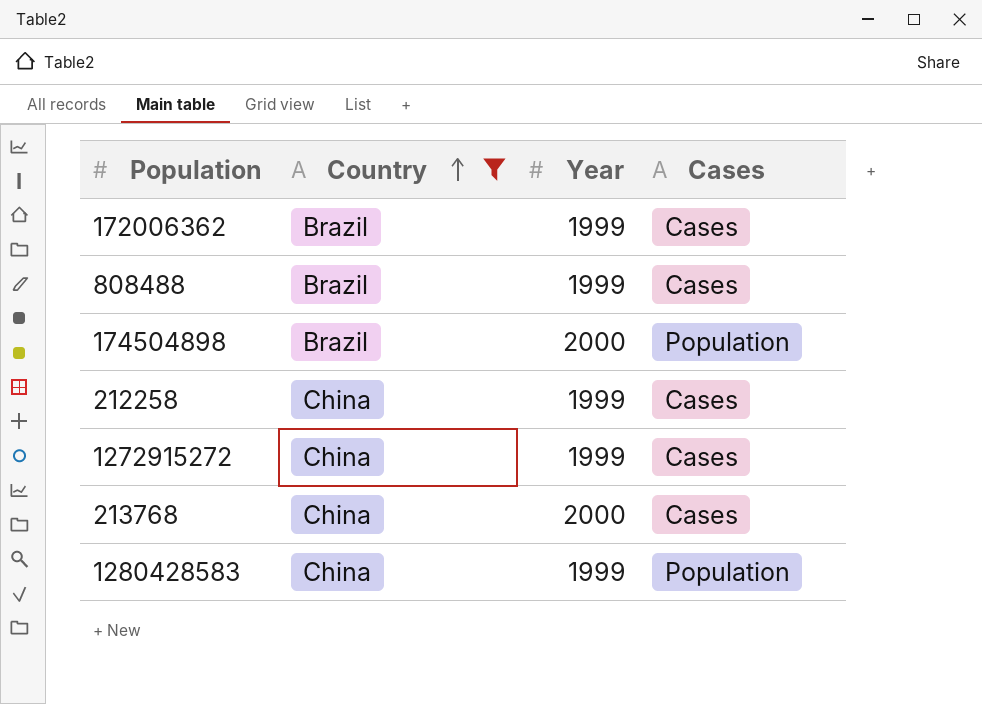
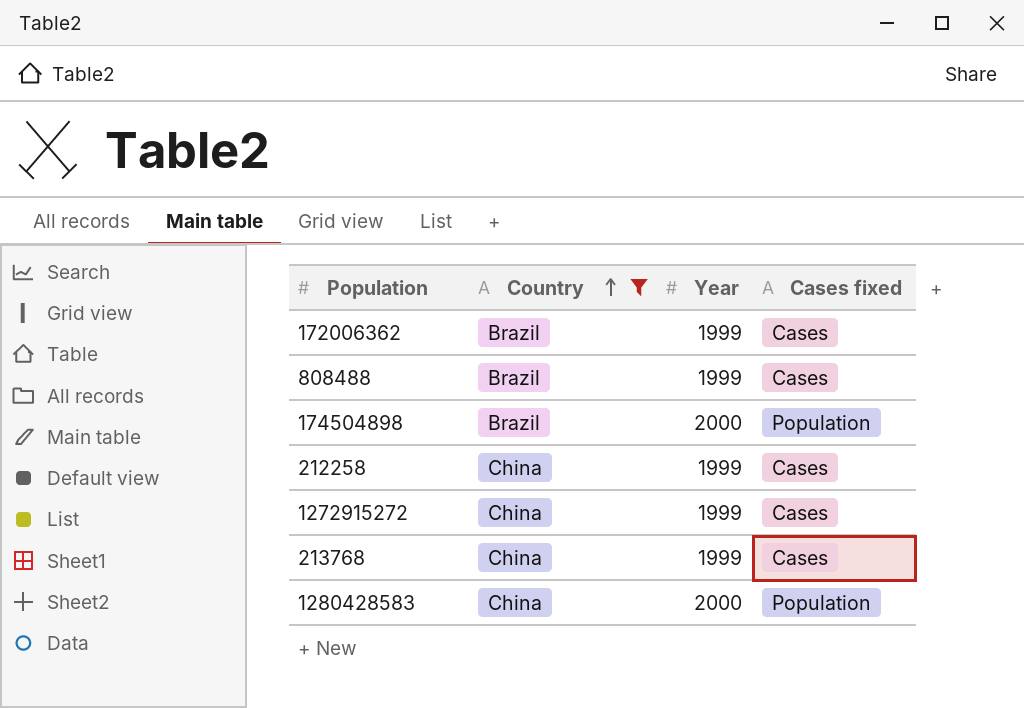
column name: Cases -> Cases fixed
213768 | Year: 2000 -> 1999
1280428583 | Year: 1999 -> 2000

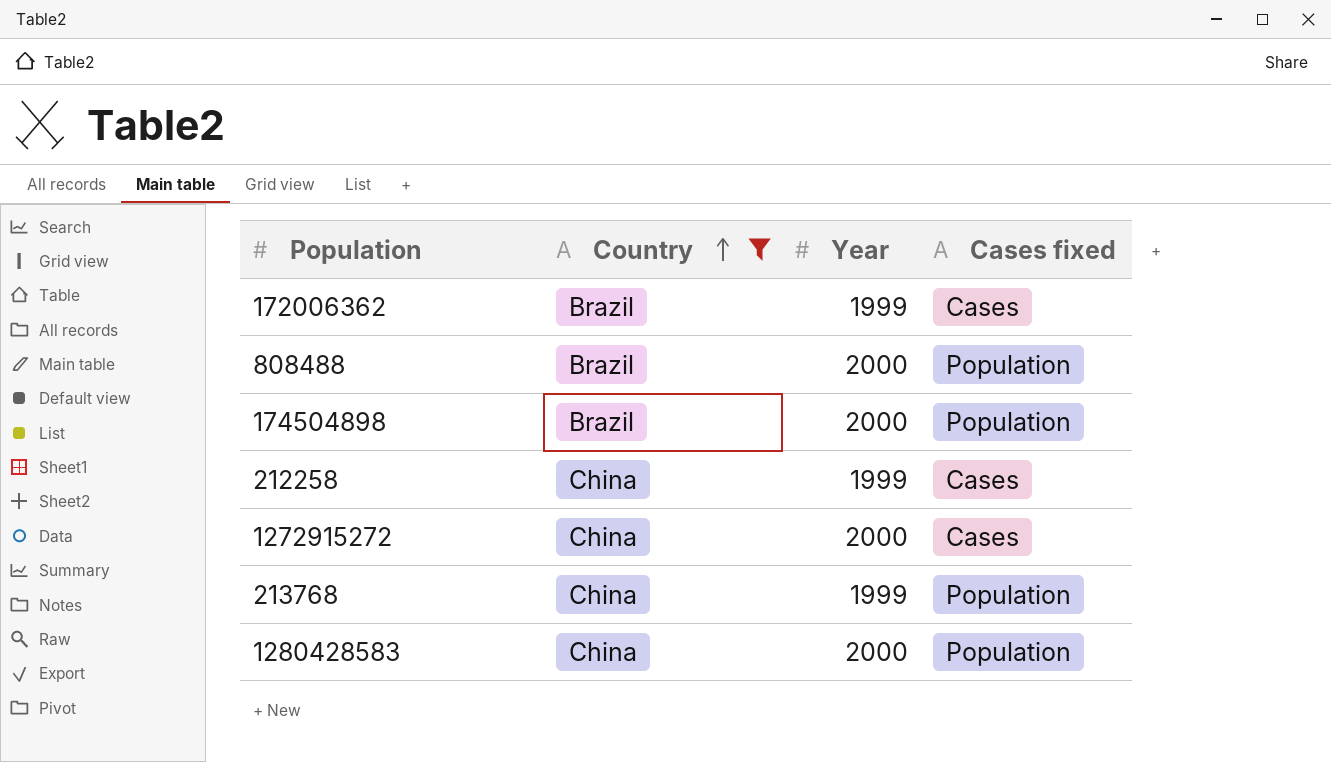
808488 | Year: 1999 -> 2000
808488 | Cases fixed: Cases -> Population
1272915272 | Year: 1999 -> 2000
213768 | Cases fixed: Cases -> Population

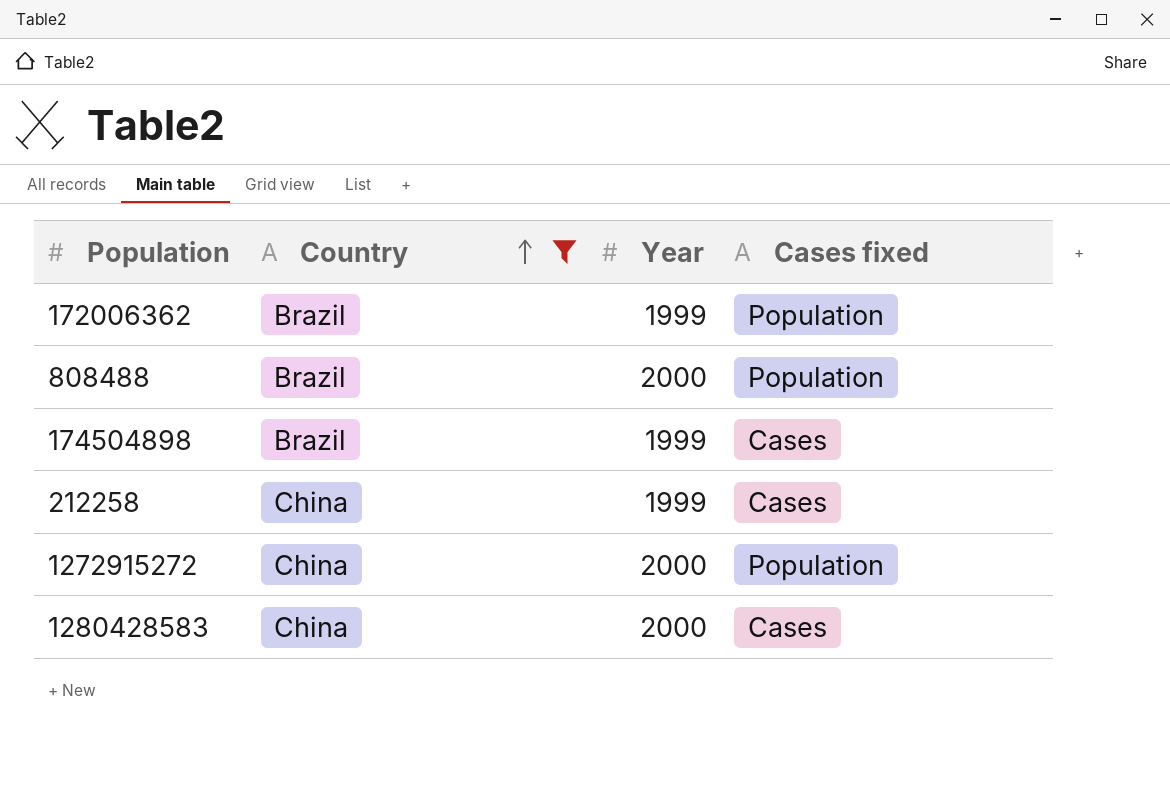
row 213768: China | 1999 | Population -> none
172006362 | Cases fixed: Cases -> Population
174504898 | Year: 2000 -> 1999
174504898 | Cases fixed: Population -> Cases
1272915272 | Cases fixed: Cases -> Population
1280428583 | Cases fixed: Population -> Cases

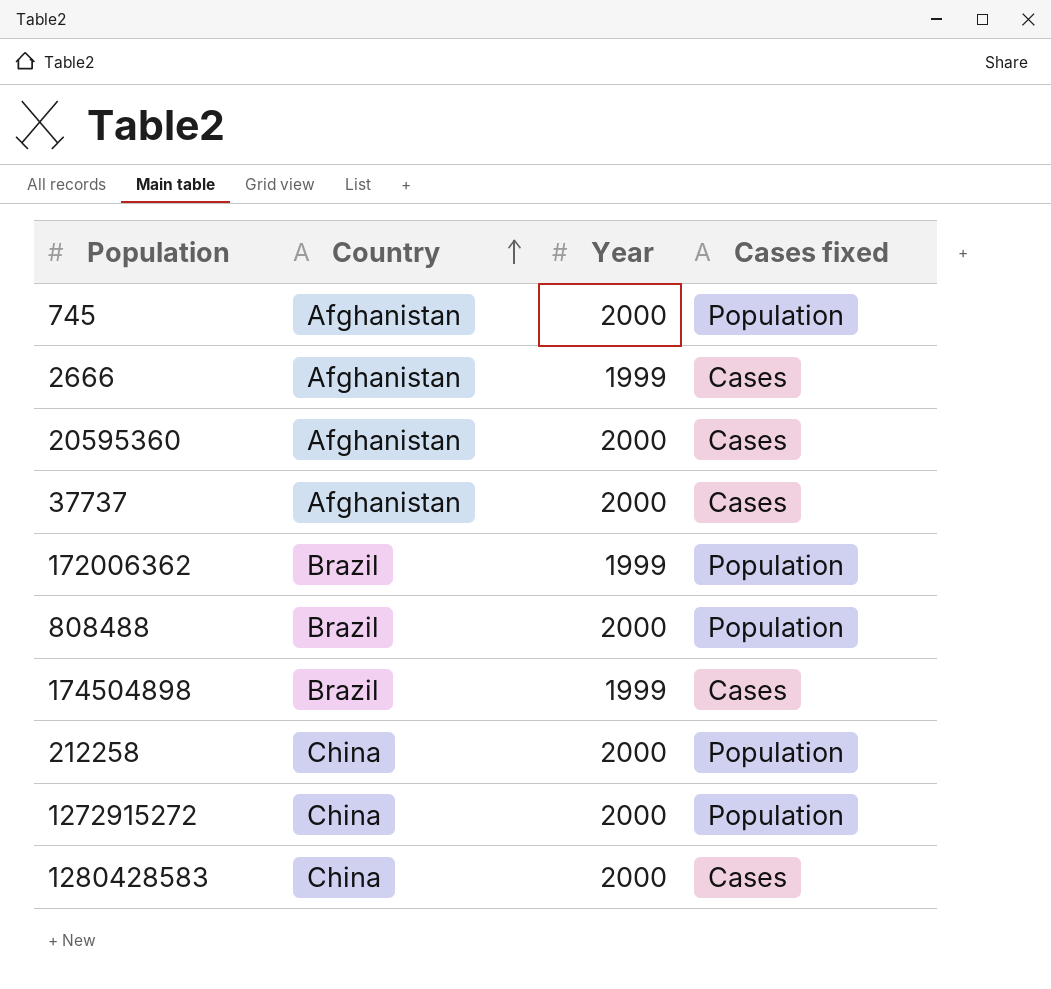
filter: Country != Afghanistan -> none
212258 | Year: 1999 -> 2000
212258 | Cases fixed: Cases -> Population

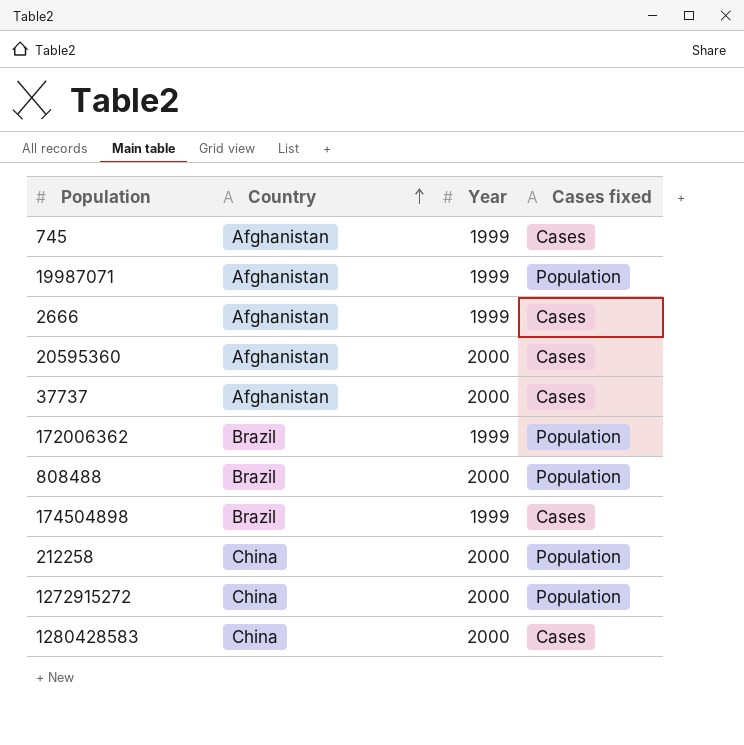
745 | Year: 2000 -> 1999
745 | Cases fixed: Population -> Cases
row 19987071: none -> Afghanistan | 1999 | Population

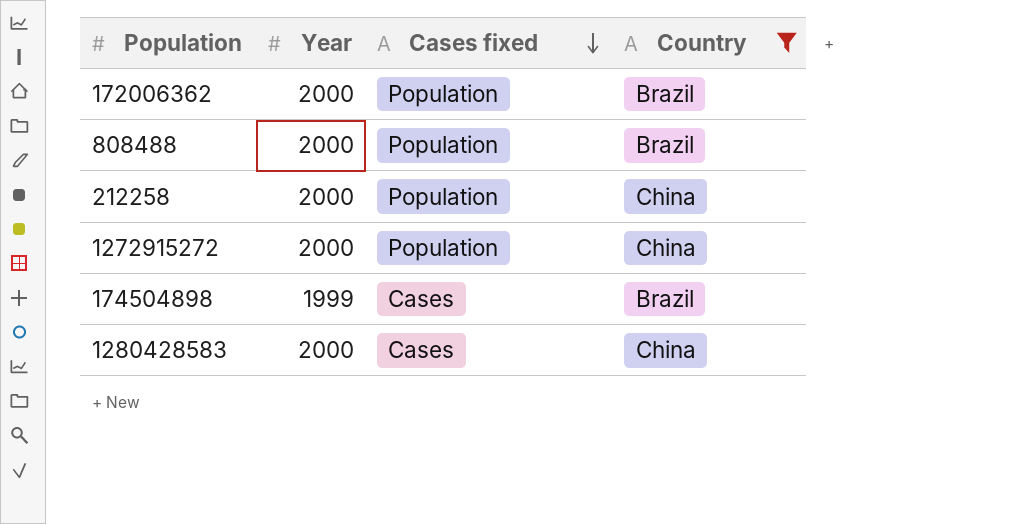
filter: none -> Country != Afghanistan
row order: Country ascending -> Cases fixed descending
column Country | position: 2 -> 4
172006362 | Year: 1999 -> 2000

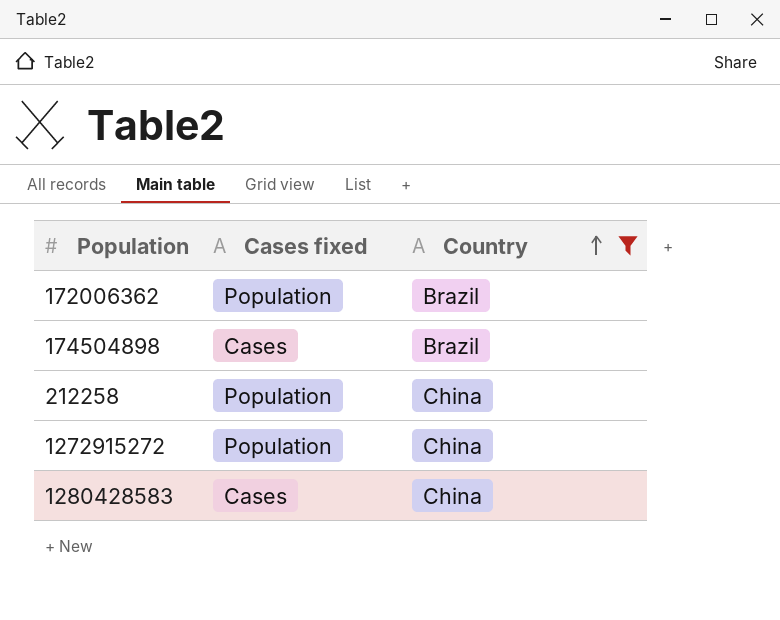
row order: Cases fixed descending -> Country ascending
column Year | position: 2 -> none
row 808488: 2000 | Population | Brazil -> none

